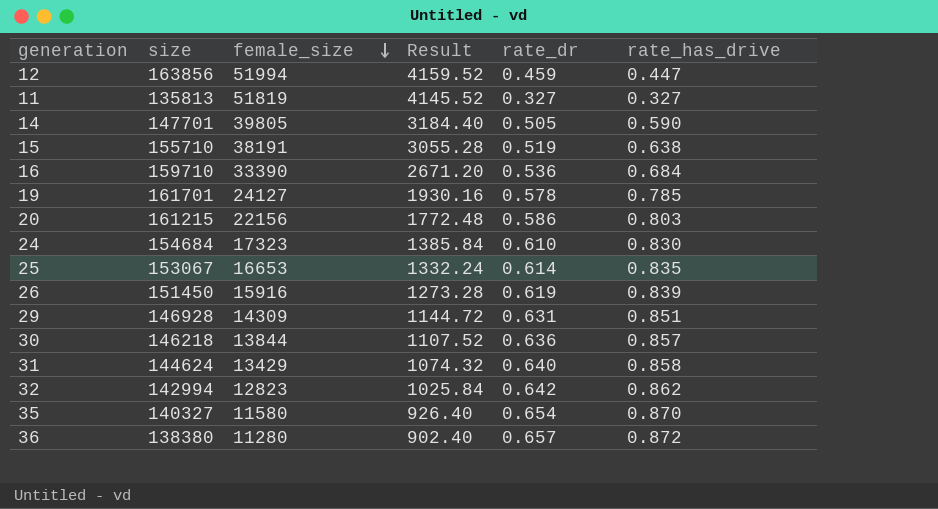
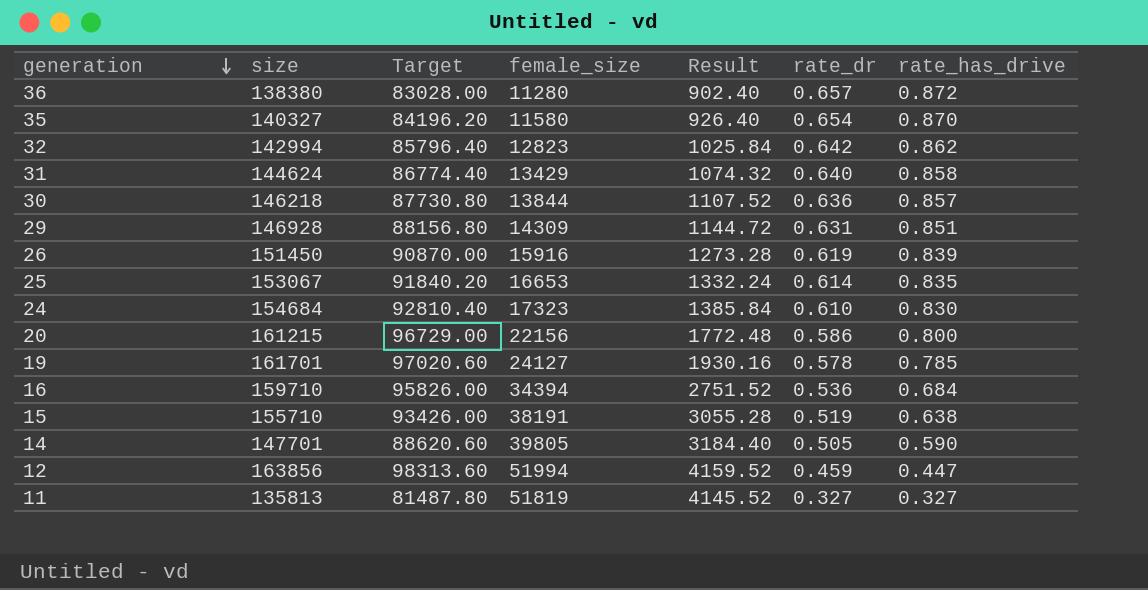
row order: female_size descending -> generation descending
column Target | formula: none -> [size] * 0.6
20 | rate_has_drive: 0.803 -> 0.800
16 | female_size: 33390 -> 34394
16 | Result: 2671.20 -> 2751.52

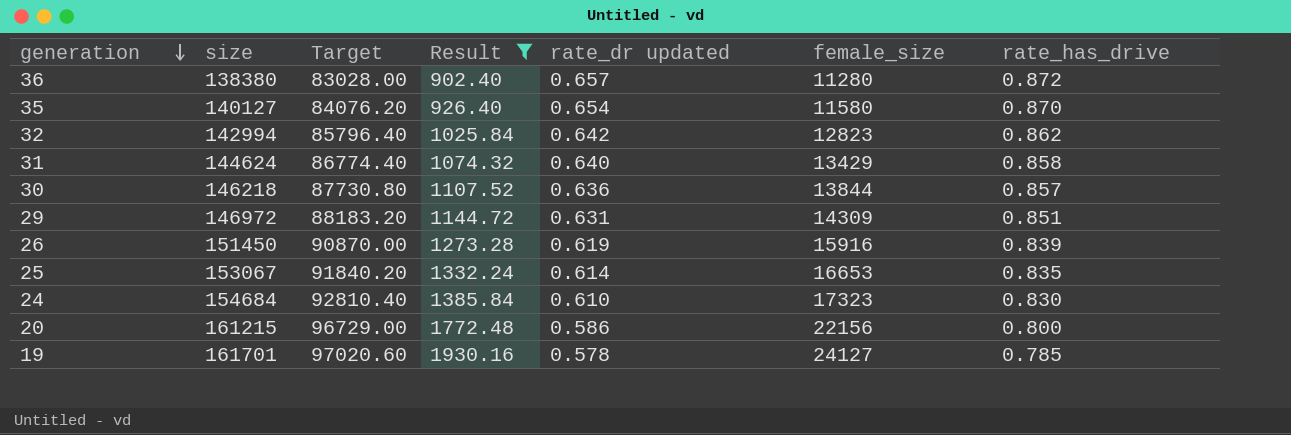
filter: none -> Result <= 1930.16
column name: rate_dr -> rate_dr updated
column female_size | position: 4 -> 6
35 | size: 140327 -> 140127
35 | Target: 84196.20 -> 84076.20
29 | size: 146928 -> 146972
29 | Target: 88156.80 -> 88183.20

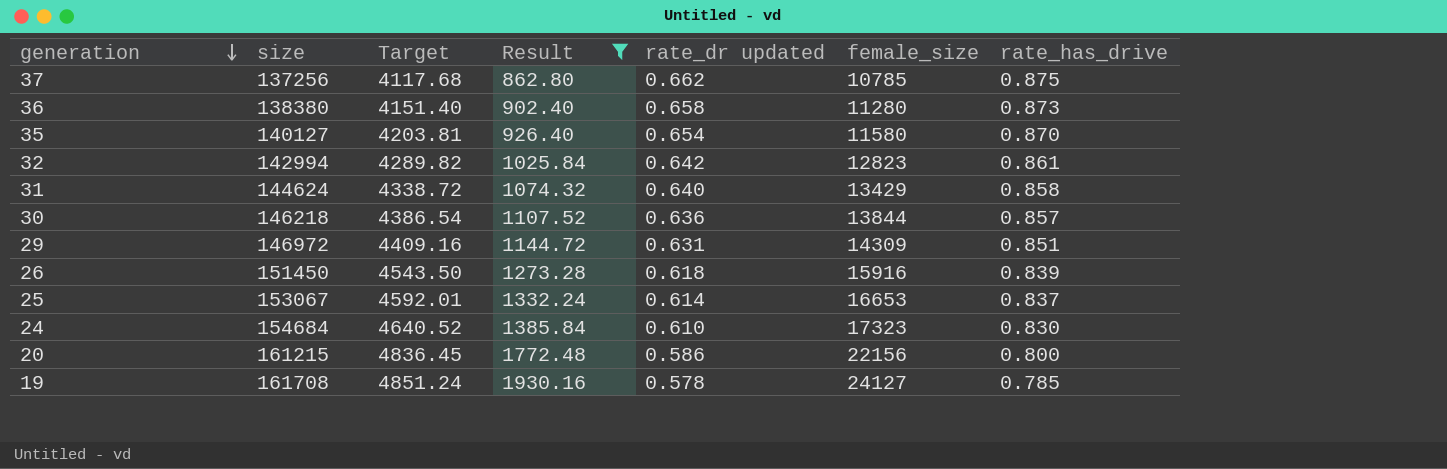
column Target | formula: [size] * 0.6 -> [size] * 0.03
row 37: none -> 137256 | 4117.68 | 862.80 | 0.662 | 10785 | 0.875
36 | rate_dr updated: 0.657 -> 0.658
36 | rate_has_drive: 0.872 -> 0.873
32 | rate_has_drive: 0.862 -> 0.861
26 | rate_dr updated: 0.619 -> 0.618
25 | rate_has_drive: 0.835 -> 0.837
19 | size: 161701 -> 161708

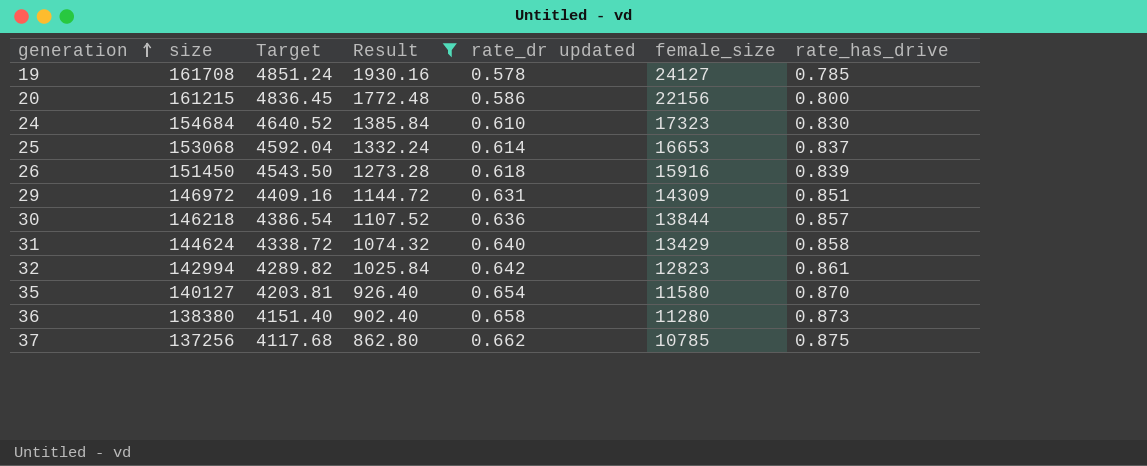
row order: generation descending -> generation ascending
25 | size: 153067 -> 153068
25 | Target: 4592.01 -> 4592.04

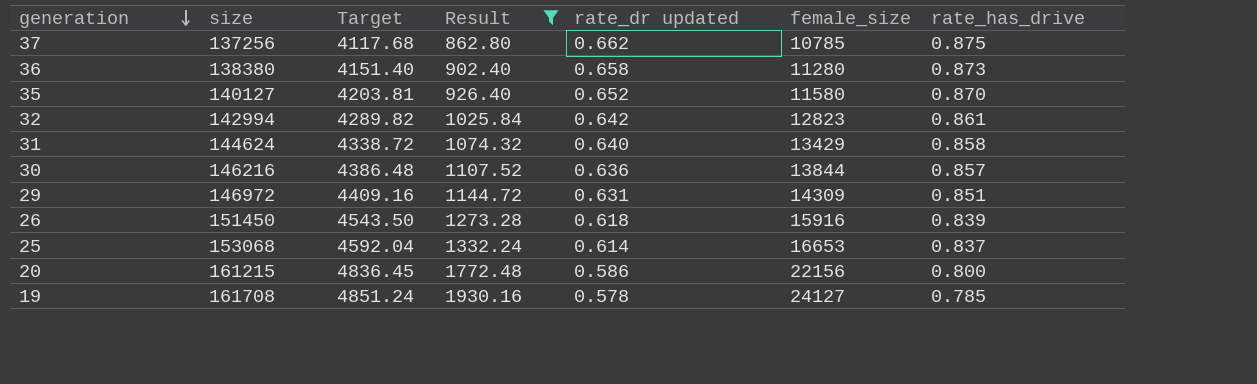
row order: generation ascending -> generation descending
row 24: 154684 | 4640.52 | 1385.84 | 0.610 | 17323 | 0.830 -> none
35 | rate_dr updated: 0.654 -> 0.652
30 | size: 146218 -> 146216
30 | Target: 4386.54 -> 4386.48

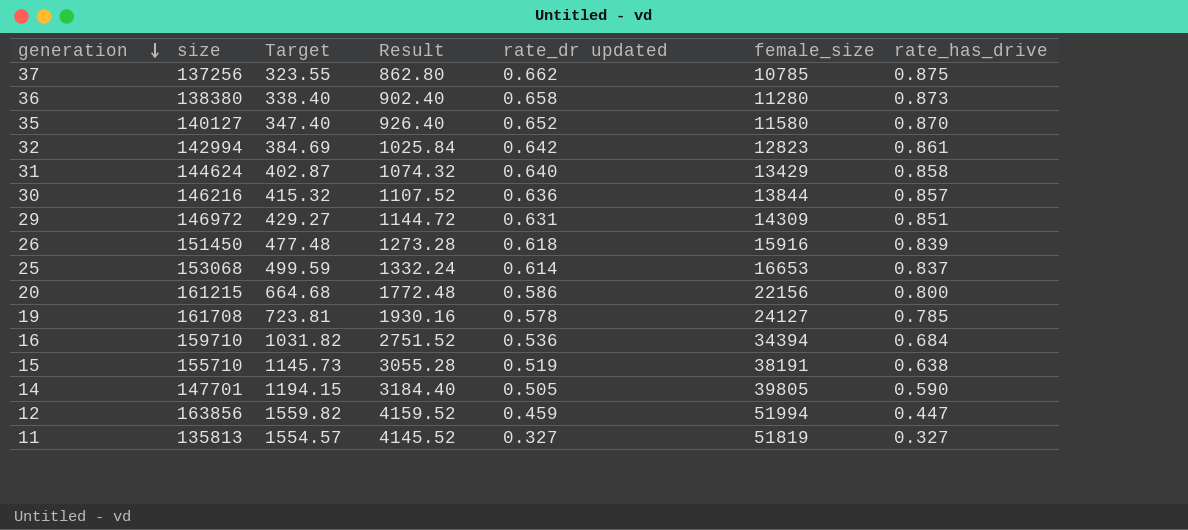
filter: Result <= 1930.16 -> none
column Target | formula: [size] * 0.03 -> [female_size] * 0.03

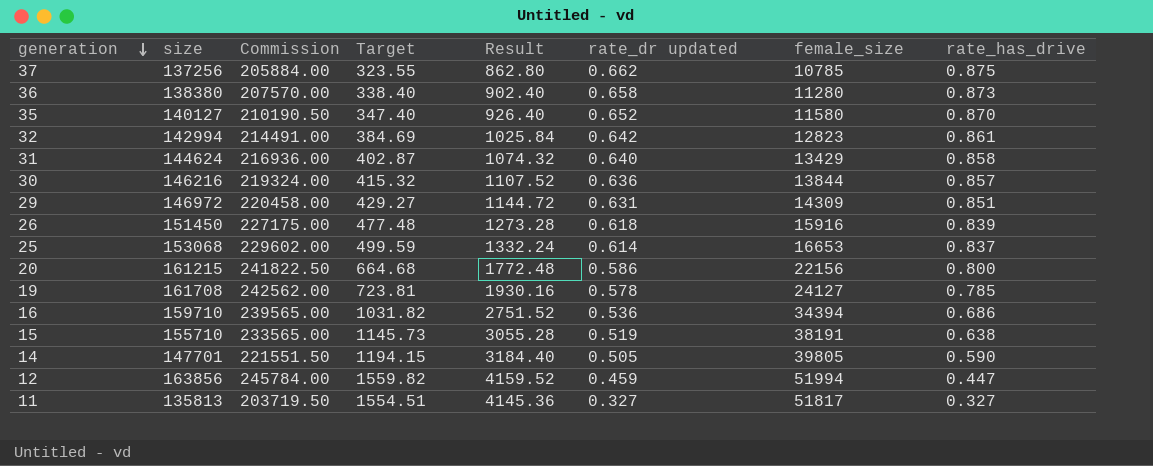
column Commission | formula: none -> [size] * 1.5
16 | rate_has_drive: 0.684 -> 0.686
11 | Target: 1554.57 -> 1554.51
11 | Result: 4145.52 -> 4145.36
11 | female_size: 51819 -> 51817

